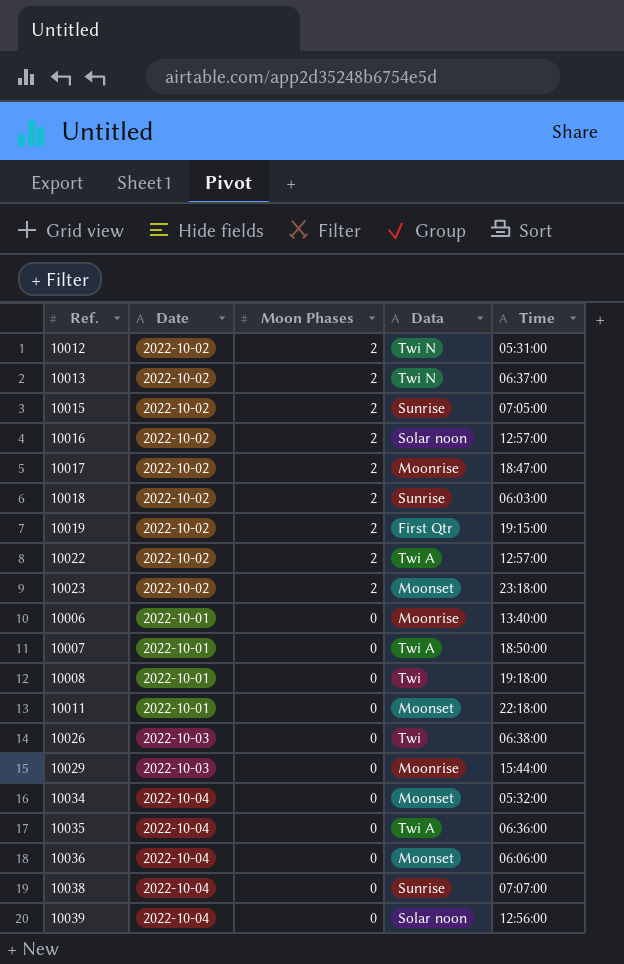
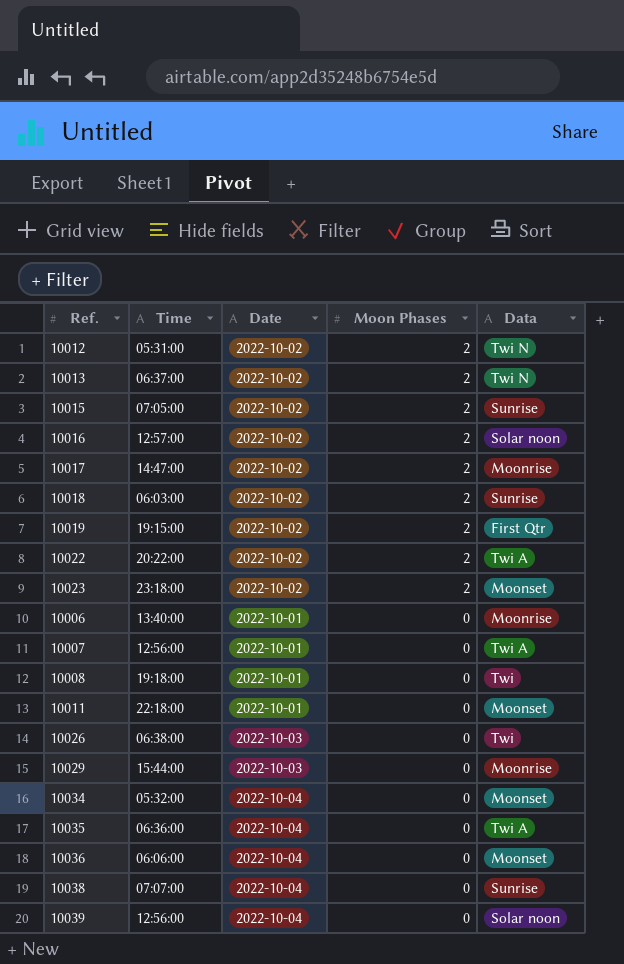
column Time | position: 5 -> 2
10017 | Time: 18:47:00 -> 14:47:00
10022 | Time: 12:57:00 -> 20:22:00
10007 | Time: 18:50:00 -> 12:56:00

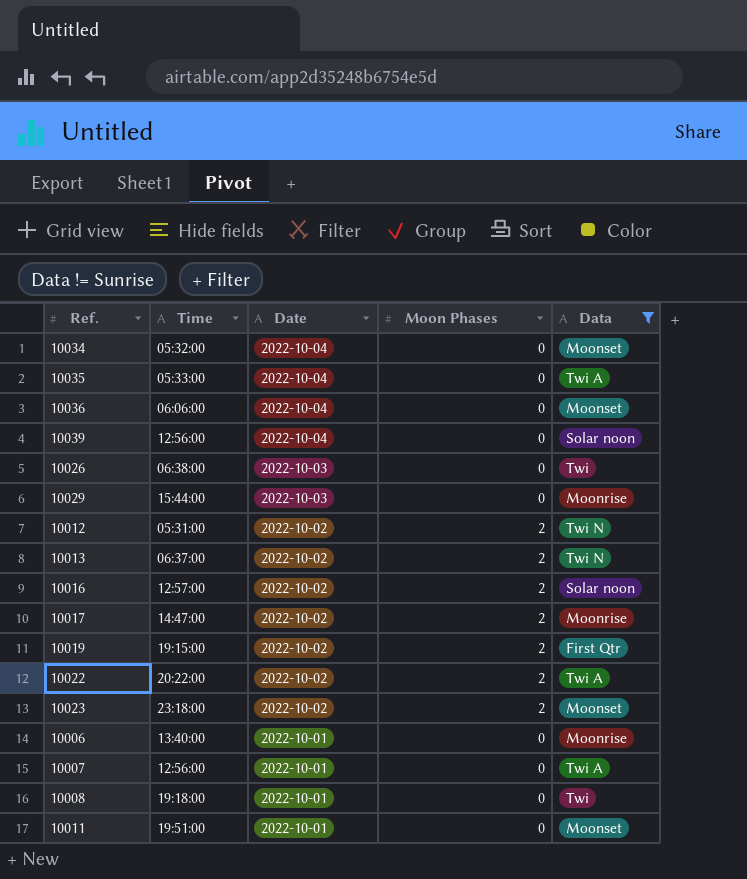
filter: none -> Data != Sunrise
row order: Moon Phases descending -> Date descending
10035 | Time: 06:36:00 -> 05:33:00
10011 | Time: 22:18:00 -> 19:51:00

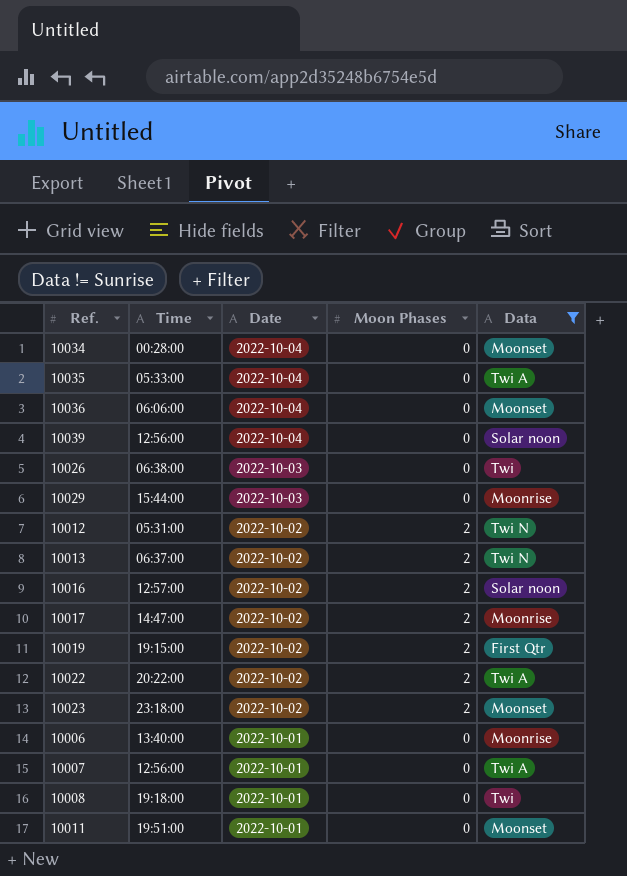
10034 | Time: 05:32:00 -> 00:28:00

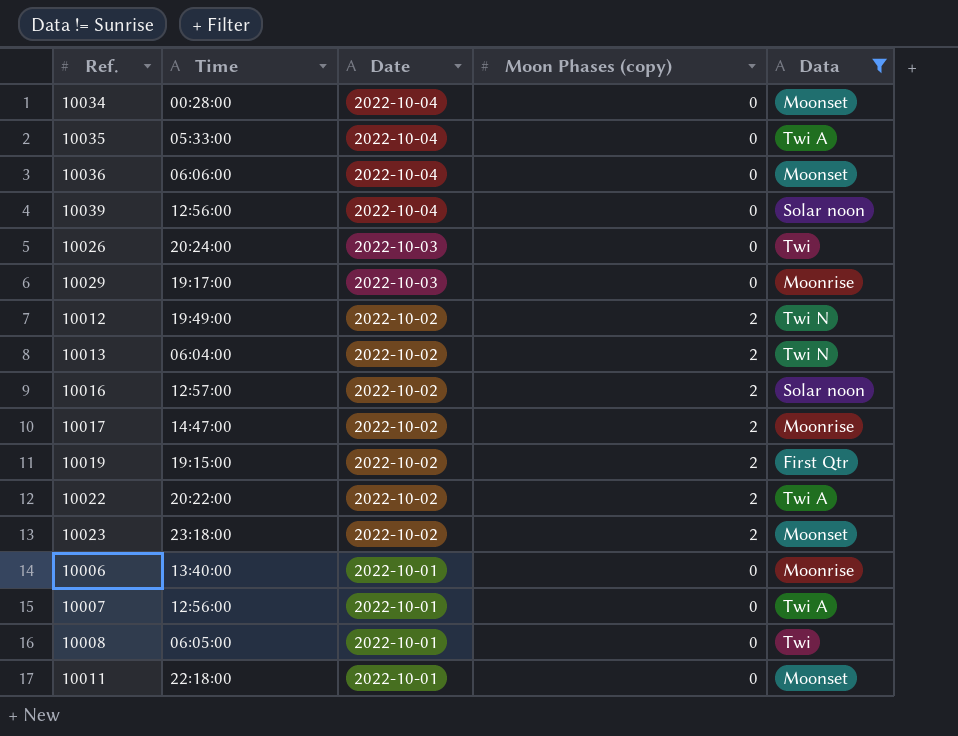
column name: Moon Phases -> Moon Phases (copy)
10026 | Time: 06:38:00 -> 20:24:00
10029 | Time: 15:44:00 -> 19:17:00
10012 | Time: 05:31:00 -> 19:49:00
10013 | Time: 06:37:00 -> 06:04:00
10008 | Time: 19:18:00 -> 06:05:00
10011 | Time: 19:51:00 -> 22:18:00

